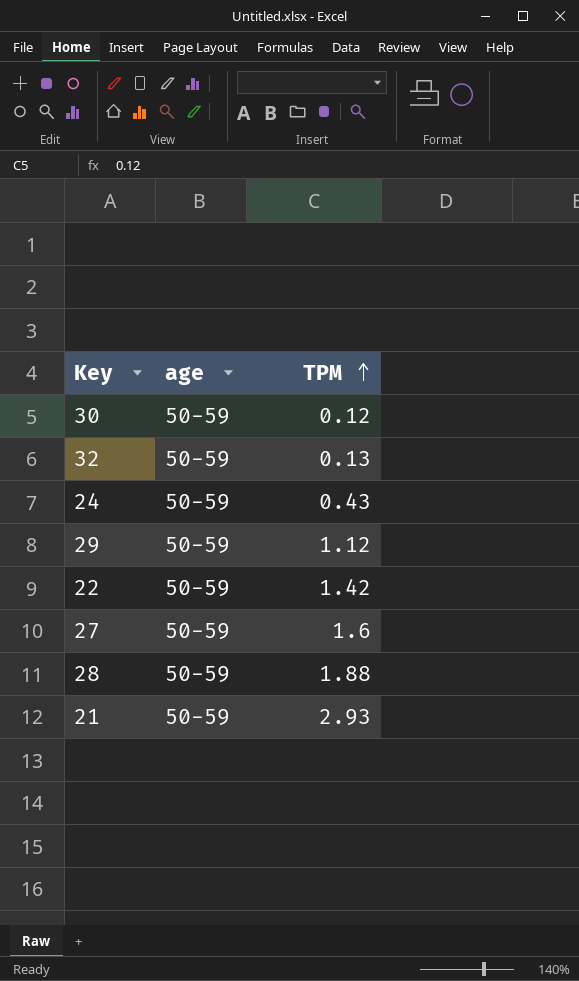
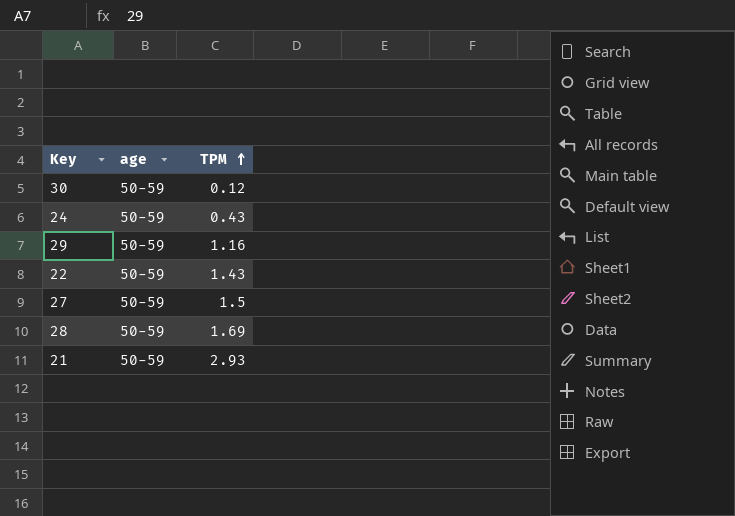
row 32: 50-59 | 0.13 -> none
29 | TPM: 1.12 -> 1.16
22 | TPM: 1.42 -> 1.43
27 | TPM: 1.6 -> 1.5
28 | TPM: 1.88 -> 1.69

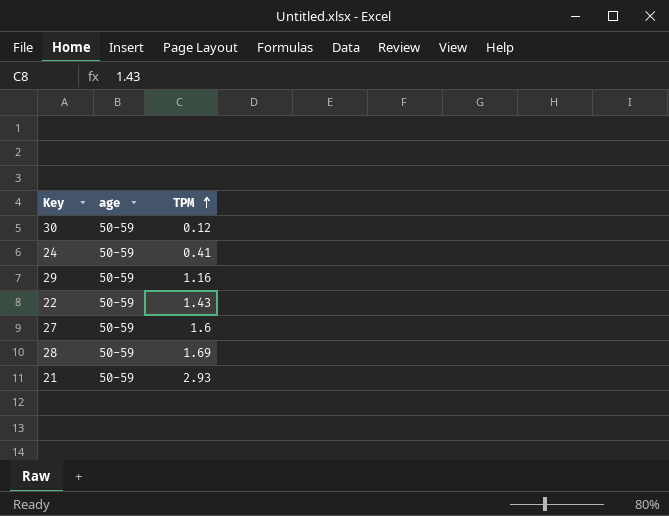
24 | TPM: 0.43 -> 0.41
27 | TPM: 1.5 -> 1.6

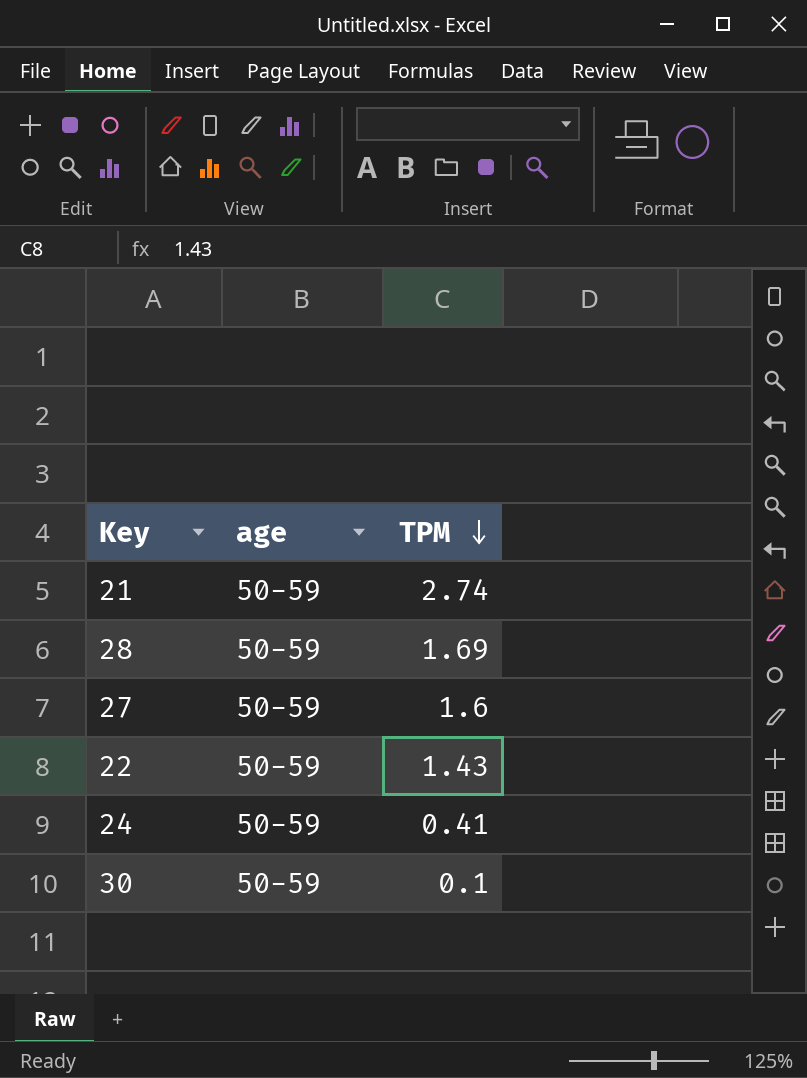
row order: TPM ascending -> TPM descending
row 29: 50-59 | 1.16 -> none
21 | TPM: 2.93 -> 2.74
30 | TPM: 0.12 -> 0.1

